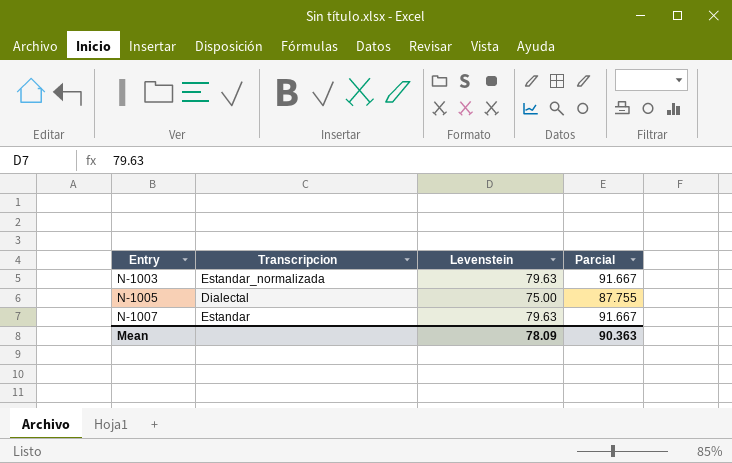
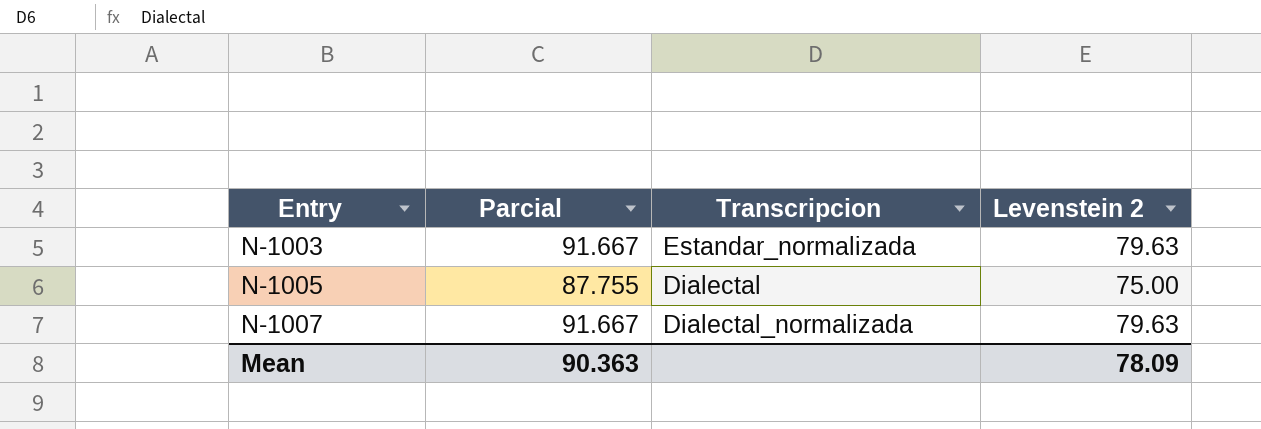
column Parcial | position: 4 -> 2
column name: Levenstein -> Levenstein 2
N-1007 | Transcripcion: Estandar -> Dialectal_normalizada

